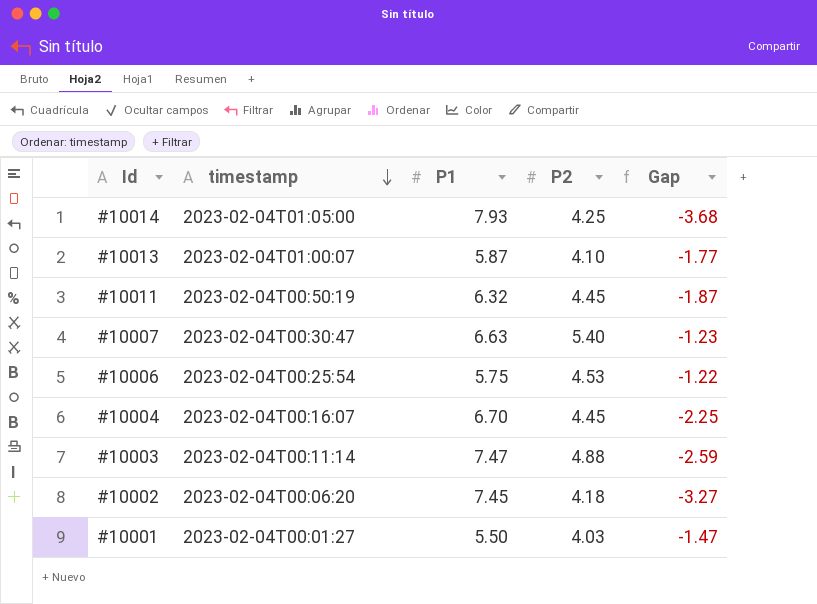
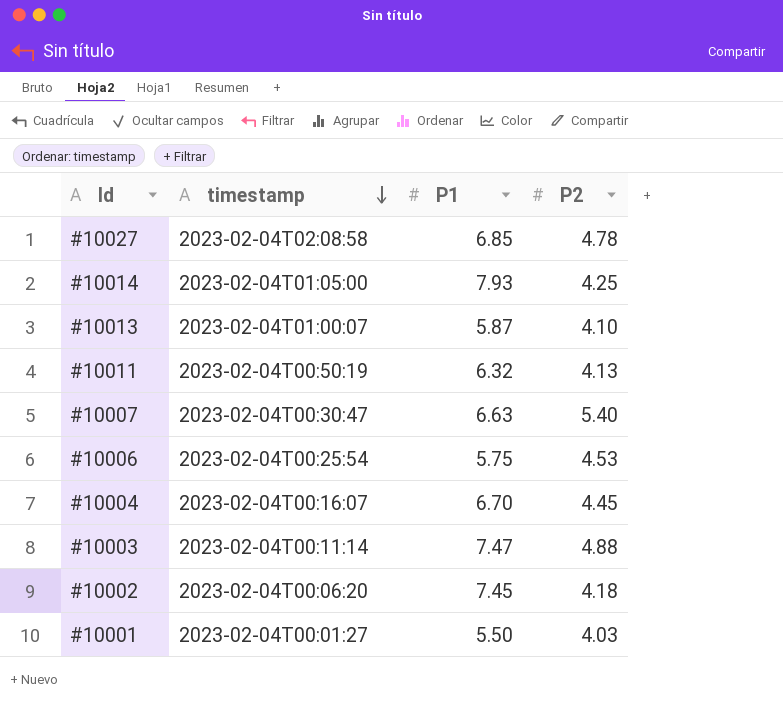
column Gap | formula: [P2] - [P1] -> none
row #10027: none -> 2023-02-04T02:08:58 | 6.85 | 4.78
#10011 | P2: 4.45 -> 4.13

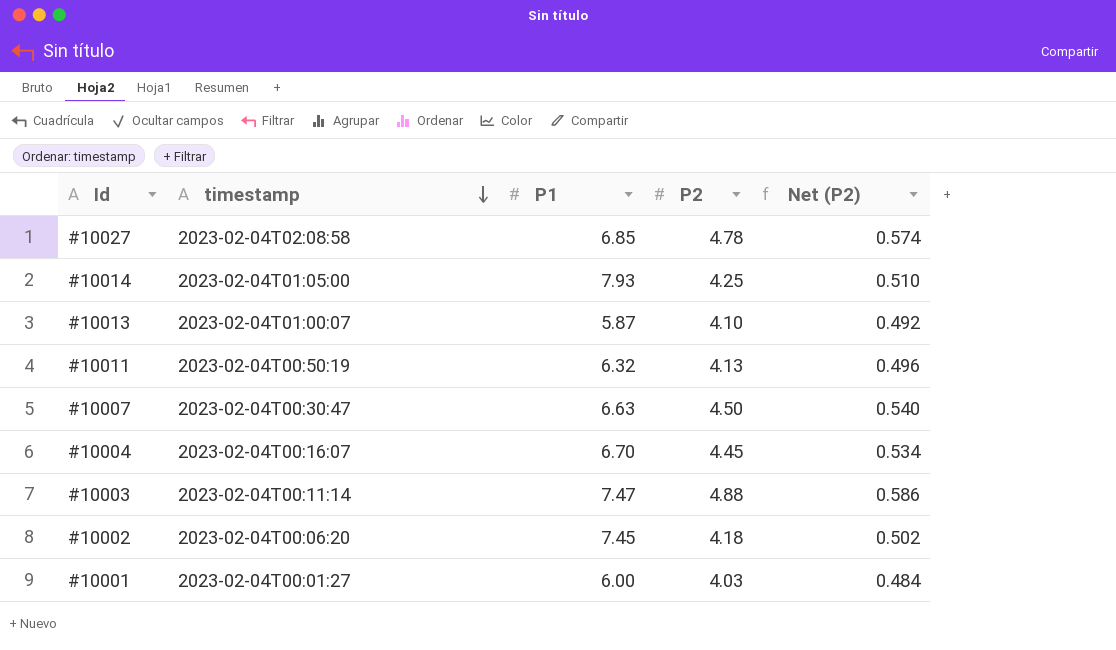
column Net (P2) | formula: none -> [P2] * 0.12
row #10006: 2023-02-04T00:25:54 | 5.75 | 4.53 -> none
#10007 | P2: 5.40 -> 4.50
#10001 | P1: 5.50 -> 6.00

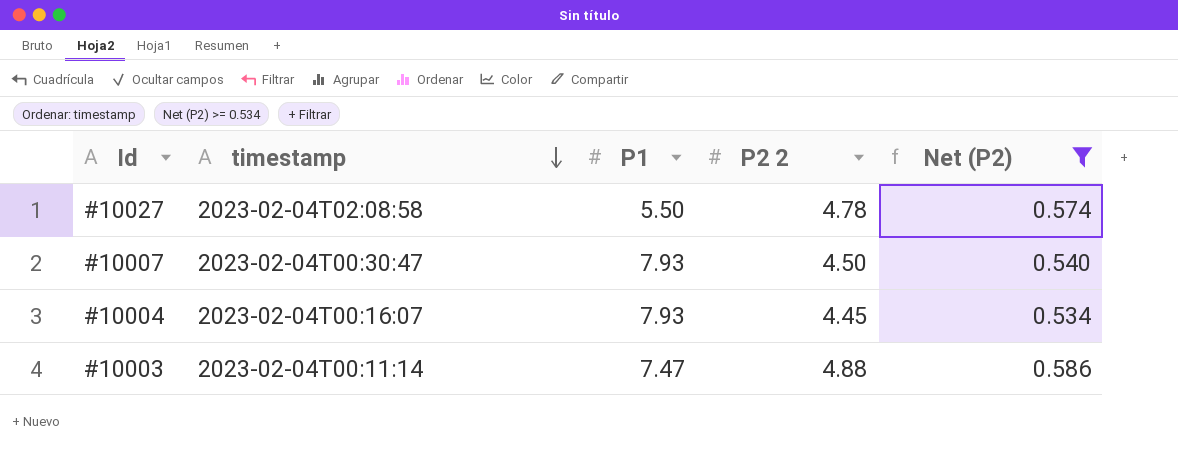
filter: none -> Net (P2) >= 0.534
column name: P2 -> P2 2
#10027 | P1: 6.85 -> 5.50
#10007 | P1: 6.63 -> 7.93
#10004 | P1: 6.70 -> 7.93

